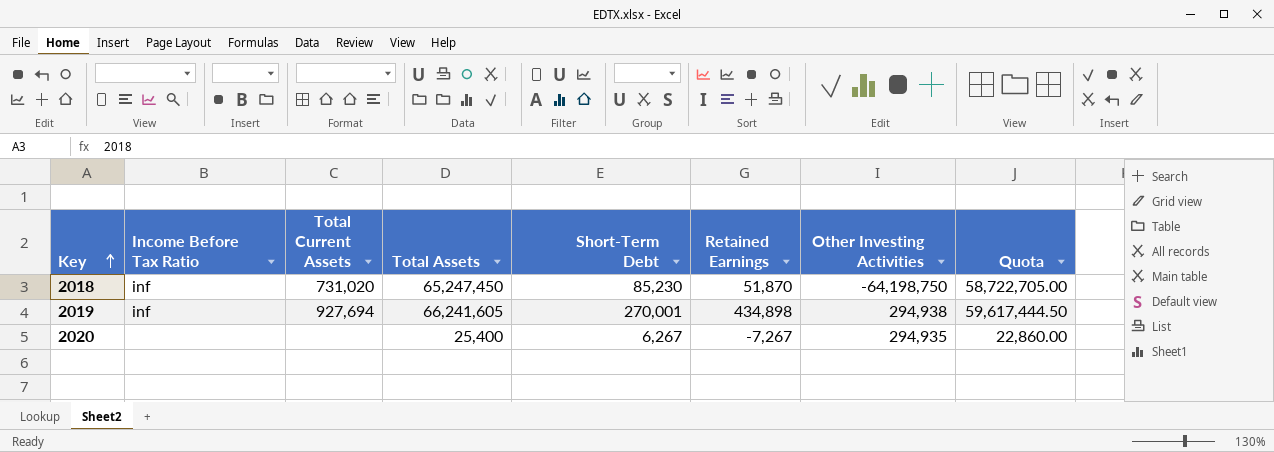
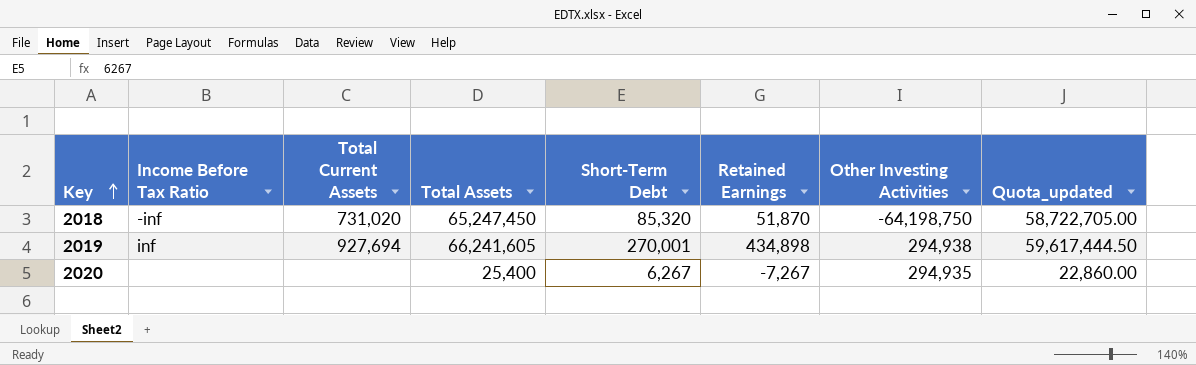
column name: Quota -> Quota_updated
2018 | Income Before Tax Ratio: inf -> -inf
2018 | Short-Term Debt: 85,230 -> 85,320

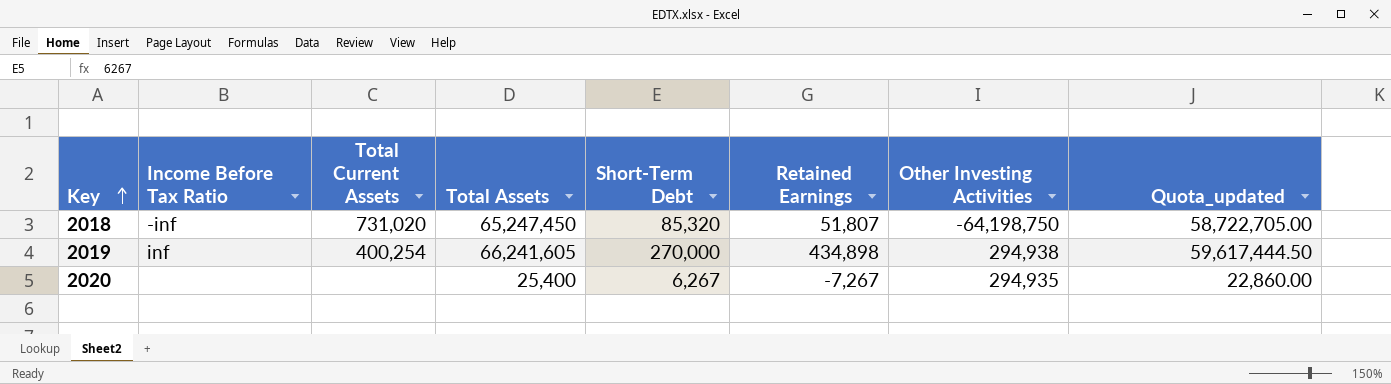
2018 | Retained Earnings: 51,870 -> 51,807
2019 | Total Current Assets: 927,694 -> 400,254
2019 | Short-Term Debt: 270,001 -> 270,000

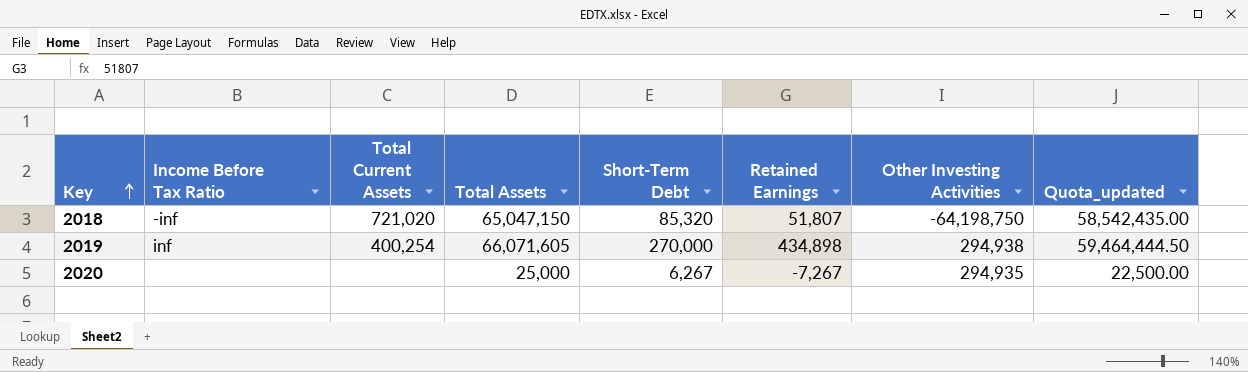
2018 | Total Current Assets: 731,020 -> 721,020
2018 | Total Assets: 65,247,450 -> 65,047,150
2018 | Quota_updated: 58,722,705.00 -> 58,542,435.00
2019 | Total Assets: 66,241,605 -> 66,071,605
2019 | Quota_updated: 59,617,444.50 -> 59,464,444.50
2020 | Total Assets: 25,400 -> 25,000
2020 | Quota_updated: 22,860.00 -> 22,500.00

